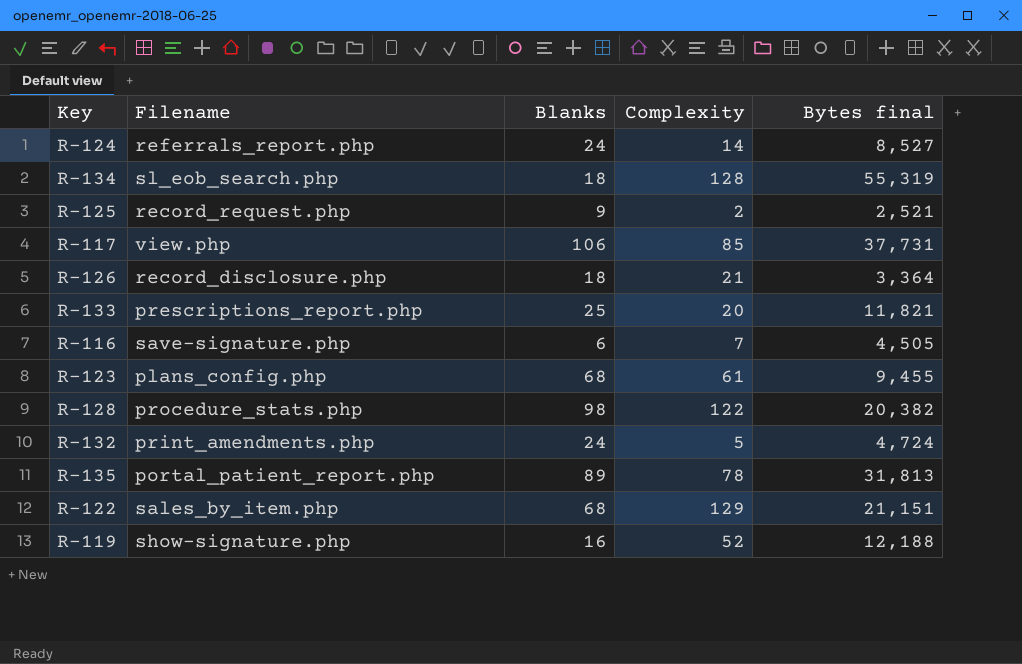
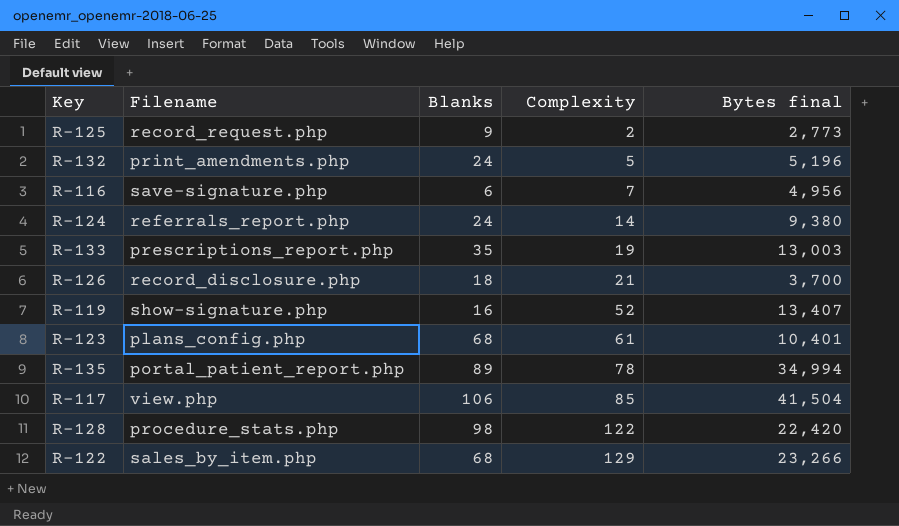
row order: none -> Complexity ascending
row R-134: sl_eob_search.php | 18 | 128 | 55,319 -> none
R-125 | Bytes final: 2,521 -> 2,773
R-132 | Bytes final: 4,724 -> 5,196
R-116 | Bytes final: 4,505 -> 4,956
R-124 | Bytes final: 8,527 -> 9,380
R-133 | Blanks: 25 -> 35
R-133 | Complexity: 20 -> 19
R-133 | Bytes final: 11,821 -> 13,003
R-126 | Bytes final: 3,364 -> 3,700
R-119 | Bytes final: 12,188 -> 13,407
R-123 | Bytes final: 9,455 -> 10,401
R-135 | Bytes final: 31,813 -> 34,994
R-117 | Bytes final: 37,731 -> 41,504
R-128 | Bytes final: 20,382 -> 22,420
R-122 | Bytes final: 21,151 -> 23,266

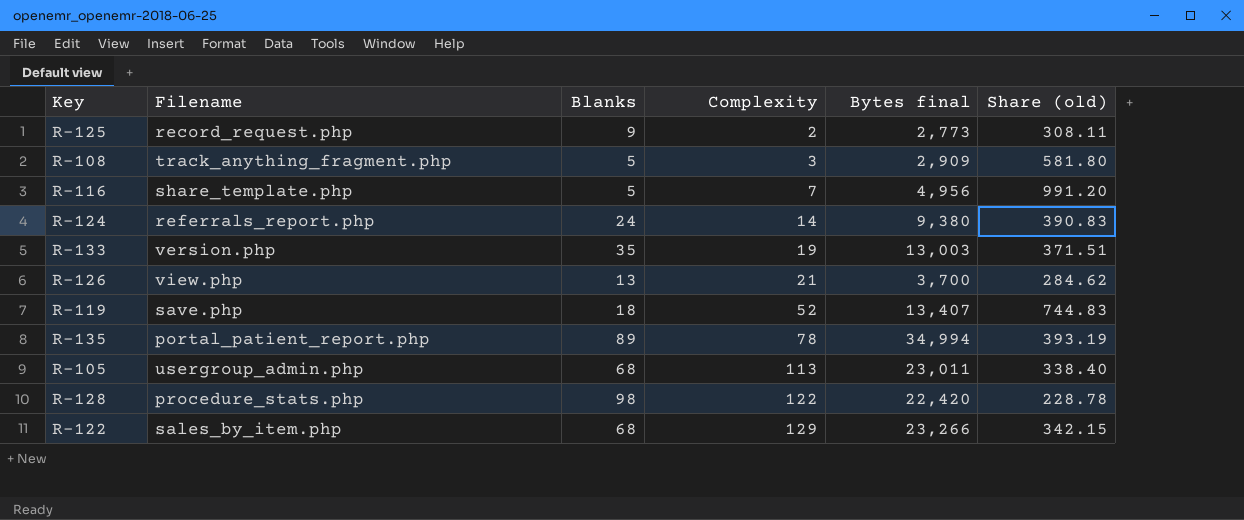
column Share (old) | formula: none -> [Bytes final] / [Blanks]
row R-132: print_amendments.php | 24 | 5 | 5,196 -> none
row R-123: plans_config.php | 68 | 61 | 10,401 -> none
row R-117: view.php | 106 | 85 | 41,504 -> none
row R-108: none -> track_anything_fragment.php | 5 | 3 | 2,909 | 581.80
R-116 | Filename: save-signature.php -> share_template.php
R-116 | Blanks: 6 -> 5
R-133 | Filename: prescriptions_report.php -> version.php
R-126 | Filename: record_disclosure.php -> view.php
R-126 | Blanks: 18 -> 13
R-119 | Filename: show-signature.php -> save.php
R-119 | Blanks: 16 -> 18
row R-105: none -> usergroup_admin.php | 68 | 113 | 23,011 | 338.40

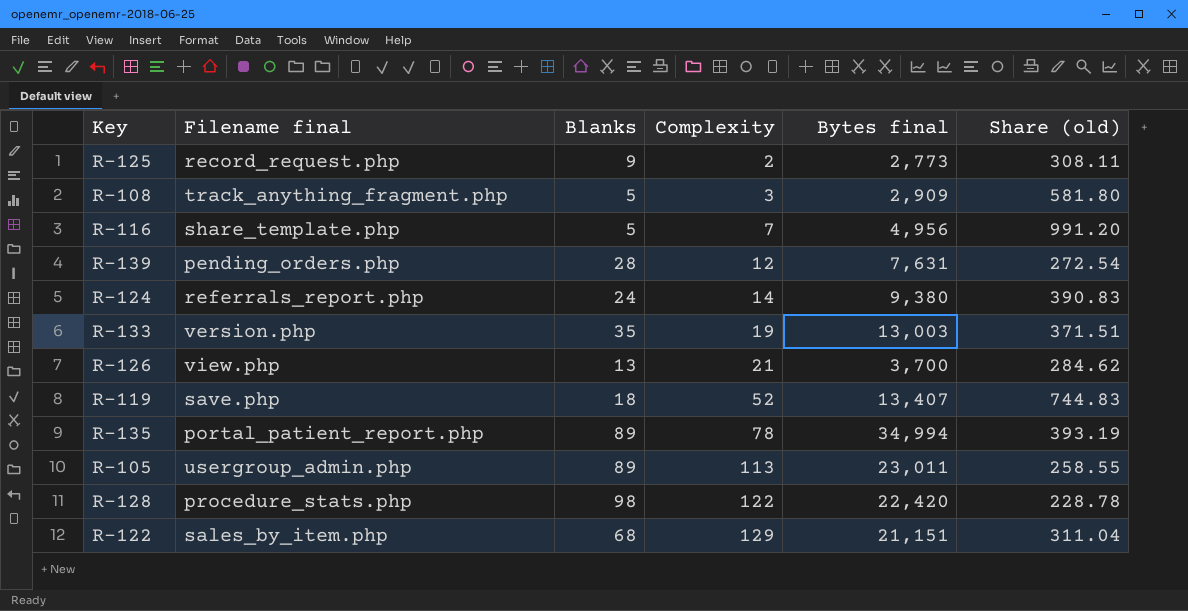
column name: Filename -> Filename final
row R-139: none -> pending_orders.php | 28 | 12 | 7,631 | 272.54
R-105 | Blanks: 68 -> 89
R-105 | Share (old): 338.40 -> 258.55
R-122 | Bytes final: 23,266 -> 21,151
R-122 | Share (old): 342.15 -> 311.04

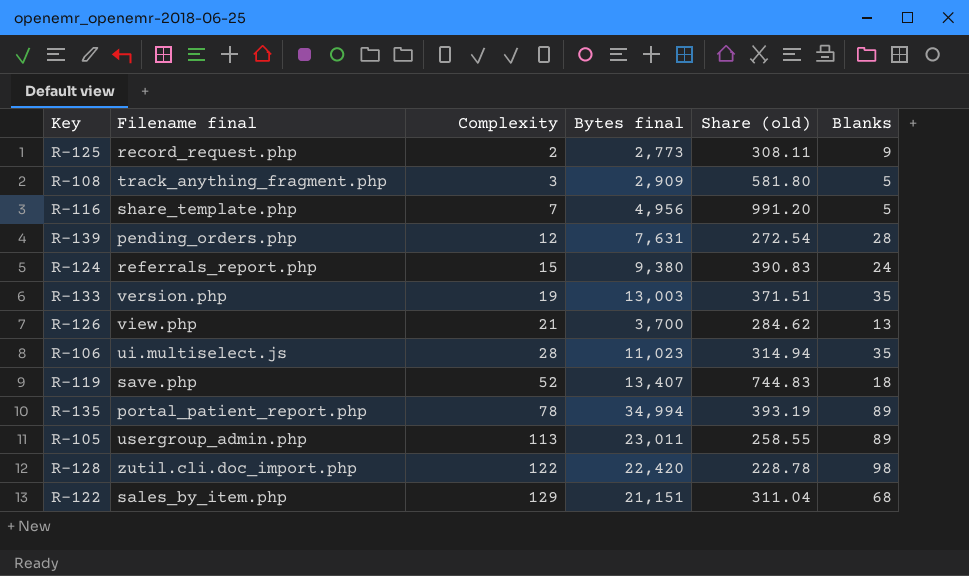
column Blanks | position: 3 -> 6
R-124 | Complexity: 14 -> 15
row R-106: none -> ui.multiselect.js | 28 | 11,023 | 314.94 | 35
R-128 | Filename final: procedure_stats.php -> zutil.cli.doc_import.php

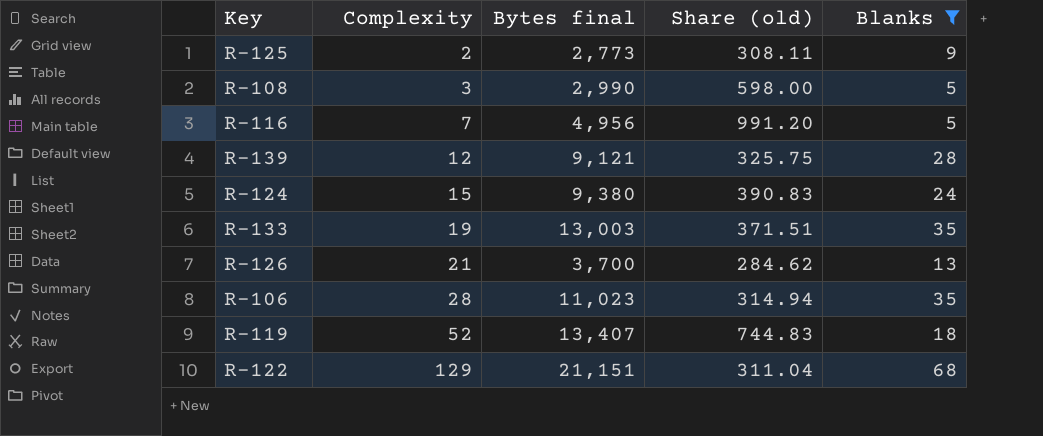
filter: none -> Blanks <= 68
column Filename final | position: 2 -> none
R-108 | Bytes final: 2,909 -> 2,990
R-108 | Share (old): 581.80 -> 598.00
R-139 | Bytes final: 7,631 -> 9,121
R-139 | Share (old): 272.54 -> 325.75

